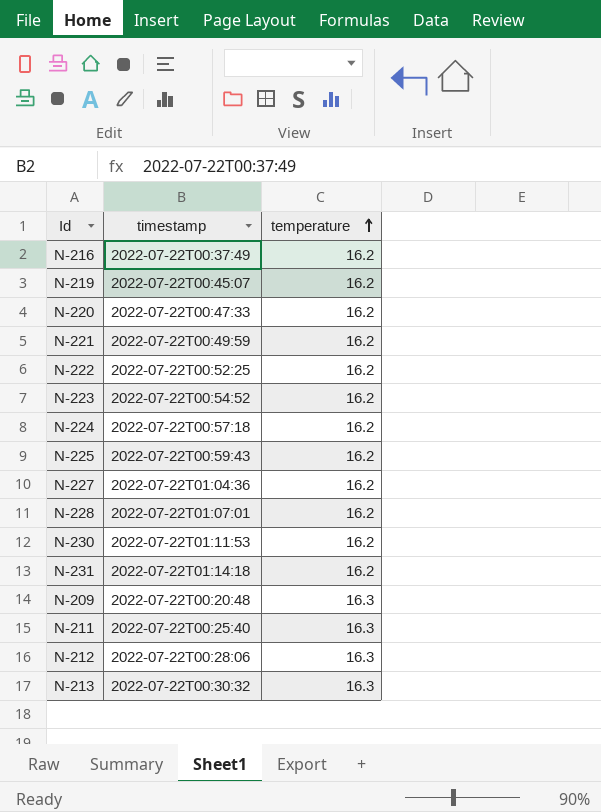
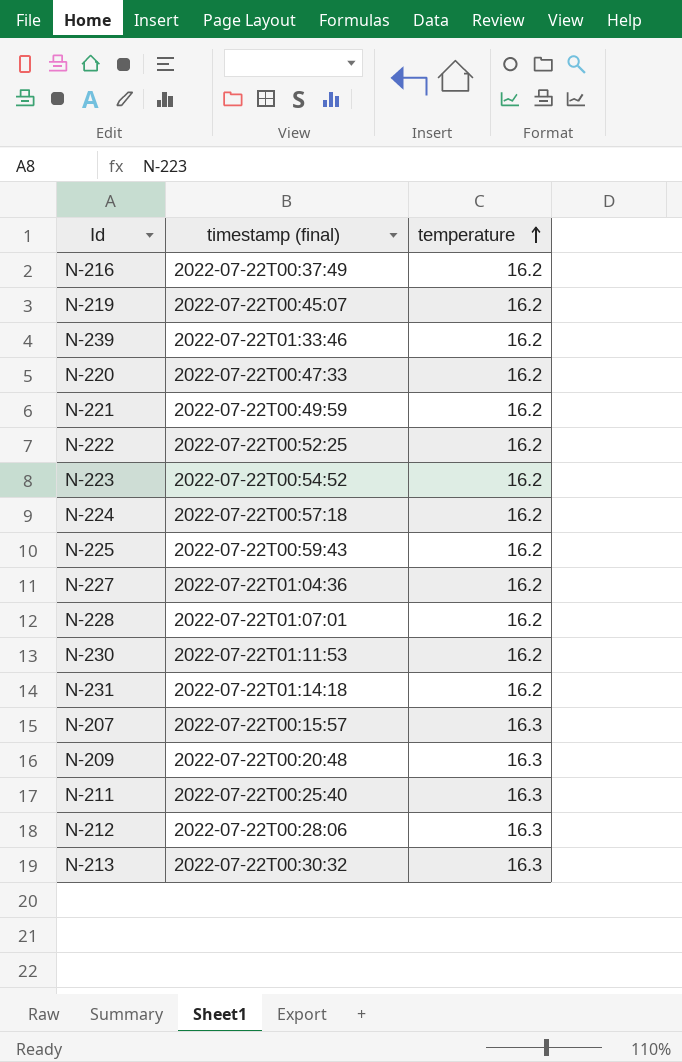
column name: timestamp -> timestamp (final)
row N-239: none -> 2022-07-22T01:33:46 | 16.2
row N-207: none -> 2022-07-22T00:15:57 | 16.3

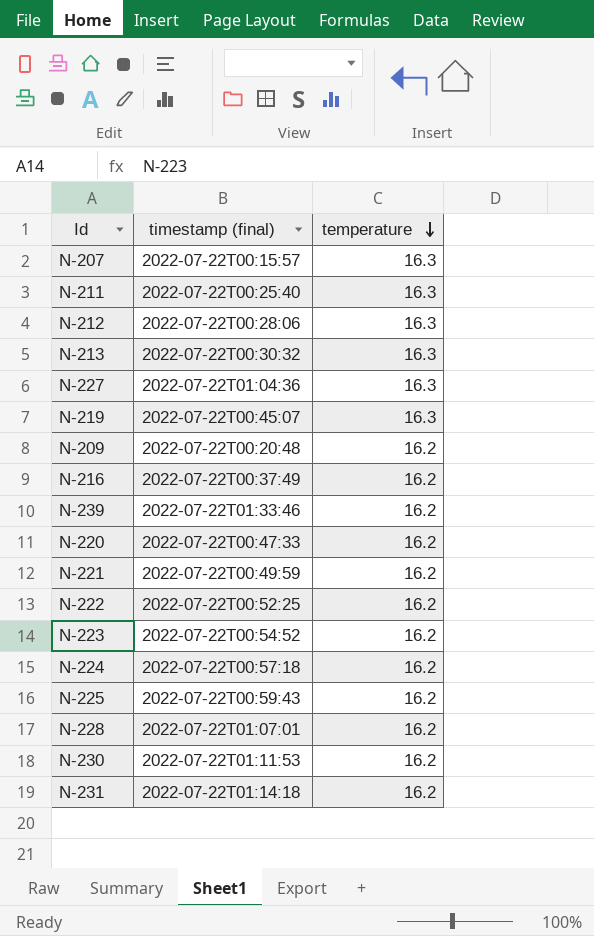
row order: temperature ascending -> temperature descending
N-227 | temperature: 16.2 -> 16.3
N-219 | temperature: 16.2 -> 16.3
N-209 | temperature: 16.3 -> 16.2

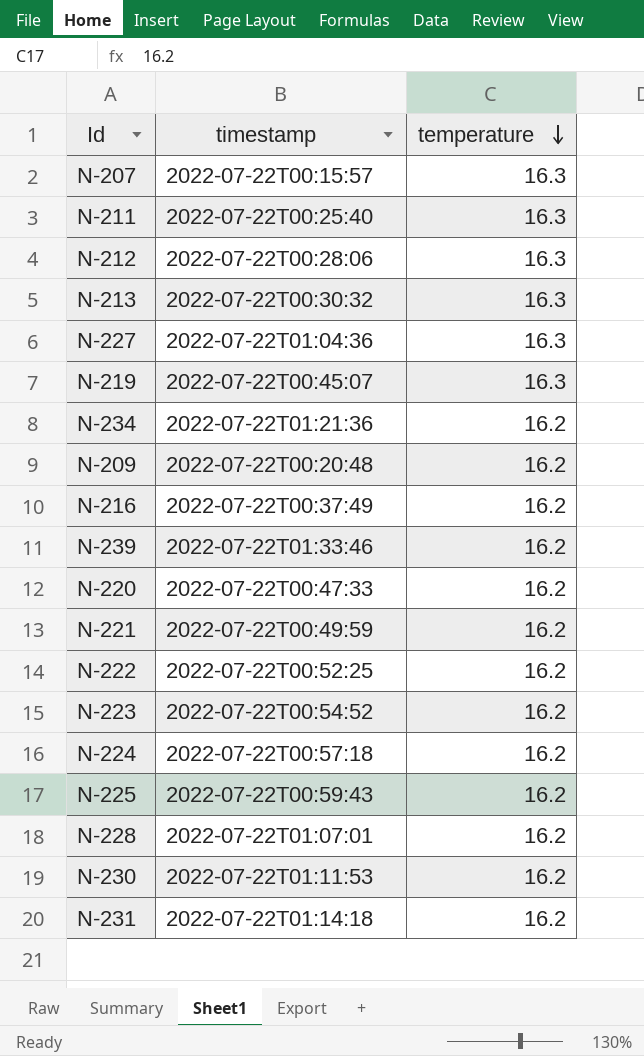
column name: timestamp (final) -> timestamp
row N-234: none -> 2022-07-22T01:21:36 | 16.2

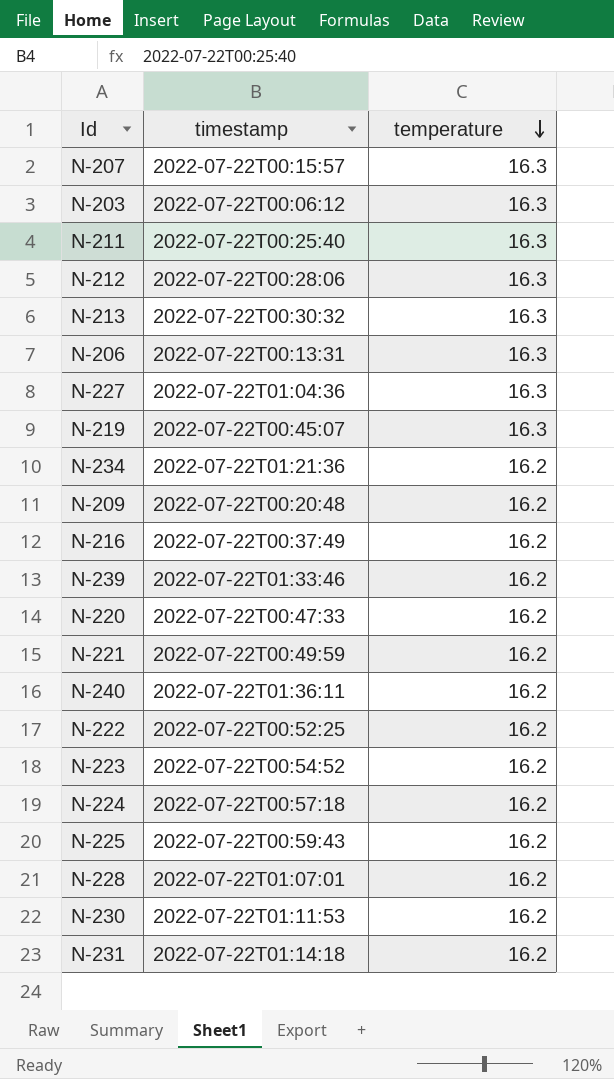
row N-203: none -> 2022-07-22T00:06:12 | 16.3
row N-206: none -> 2022-07-22T00:13:31 | 16.3
row N-240: none -> 2022-07-22T01:36:11 | 16.2

